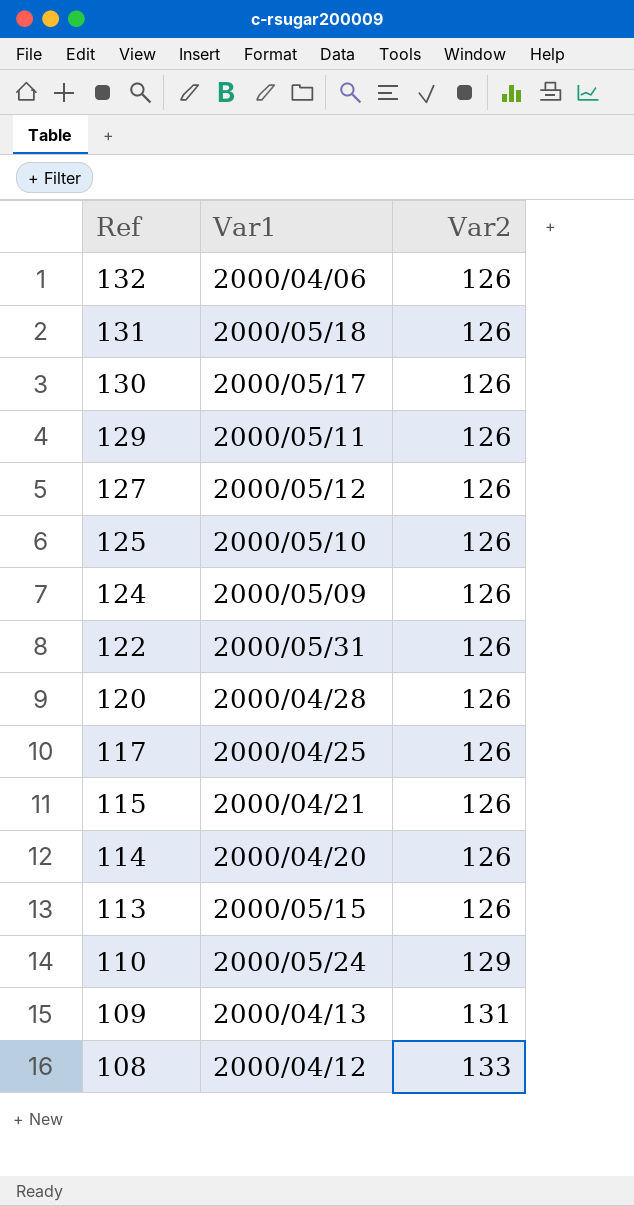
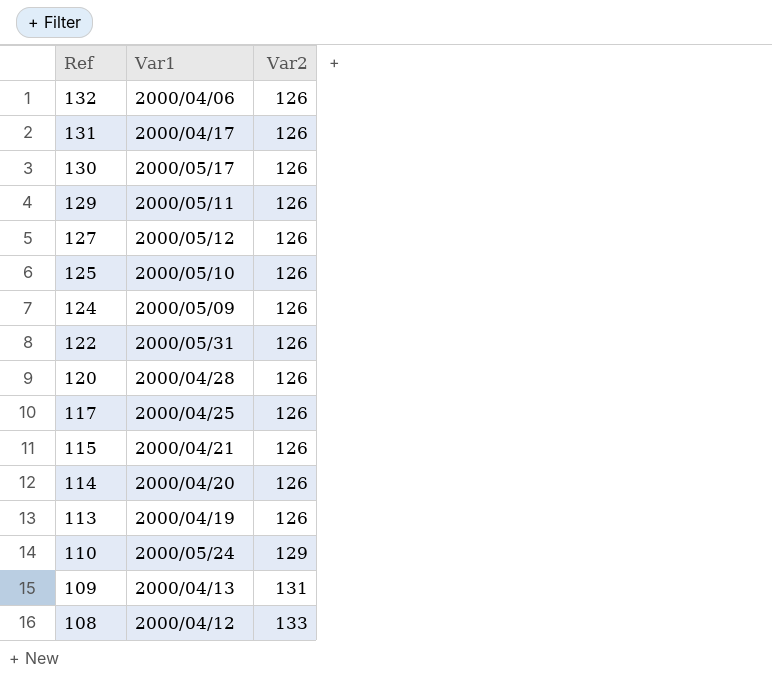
131 | Var1: 2000/05/18 -> 2000/04/17
113 | Var1: 2000/05/15 -> 2000/04/19

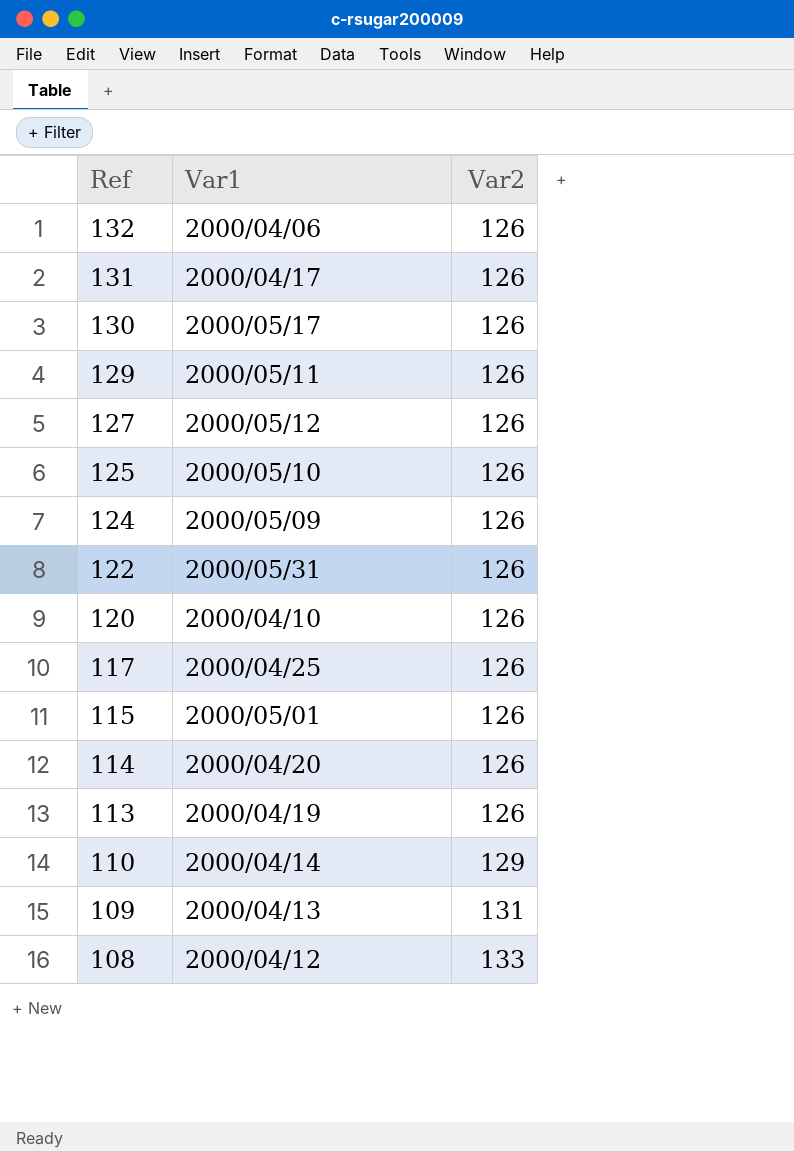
120 | Var1: 2000/04/28 -> 2000/04/10
115 | Var1: 2000/04/21 -> 2000/05/01
110 | Var1: 2000/05/24 -> 2000/04/14

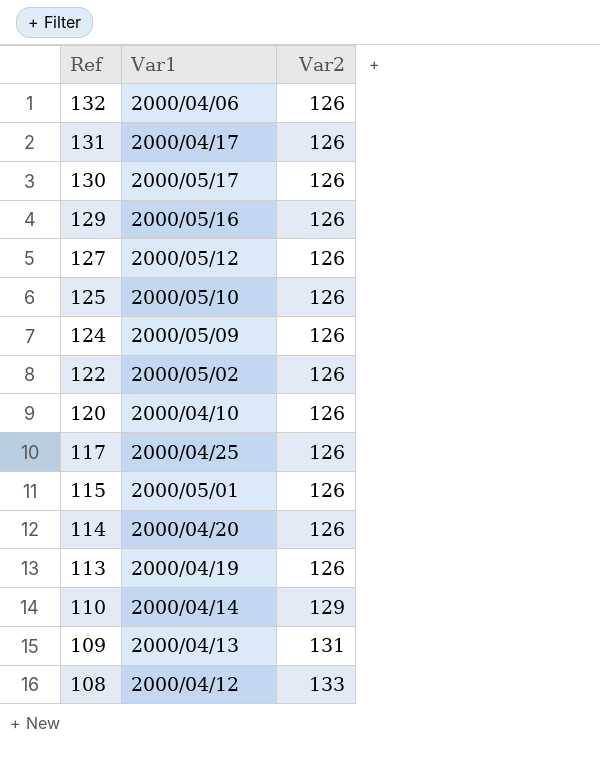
129 | Var1: 2000/05/11 -> 2000/05/16
122 | Var1: 2000/05/31 -> 2000/05/02

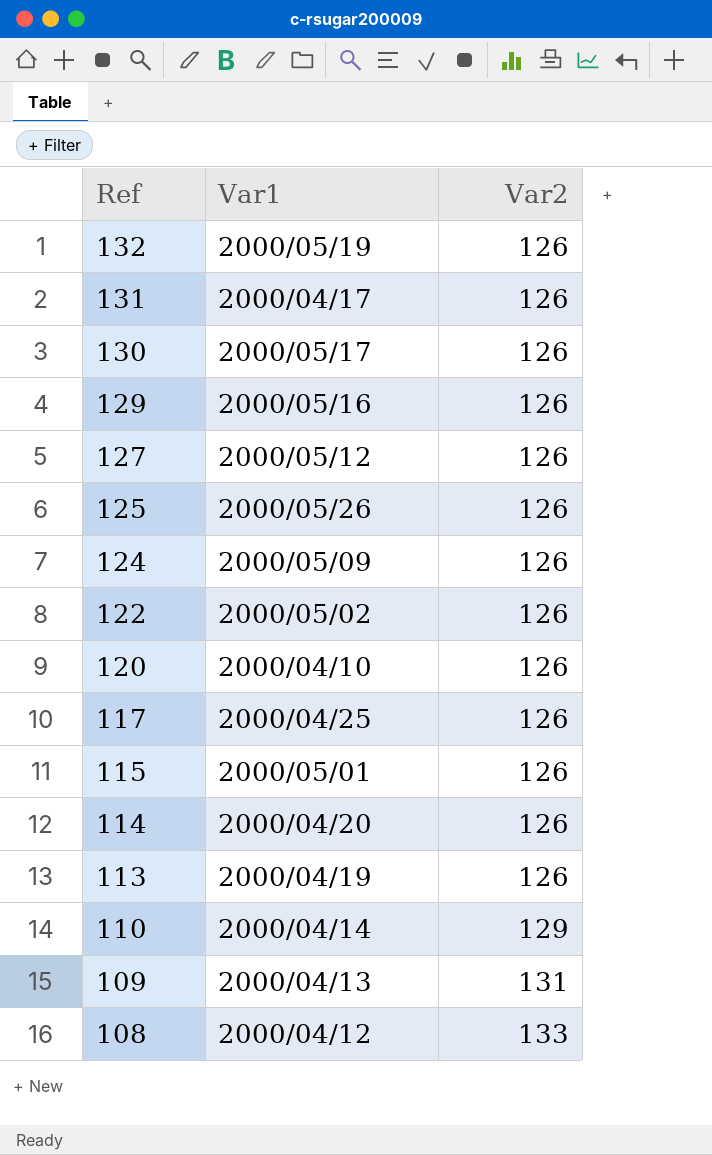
132 | Var1: 2000/04/06 -> 2000/05/19
125 | Var1: 2000/05/10 -> 2000/05/26

